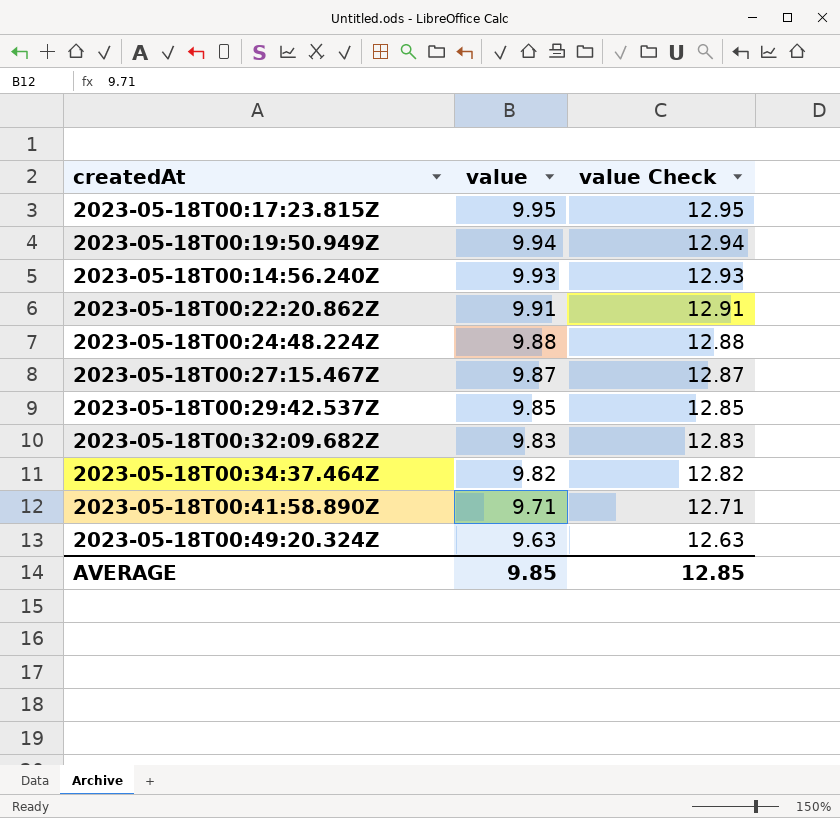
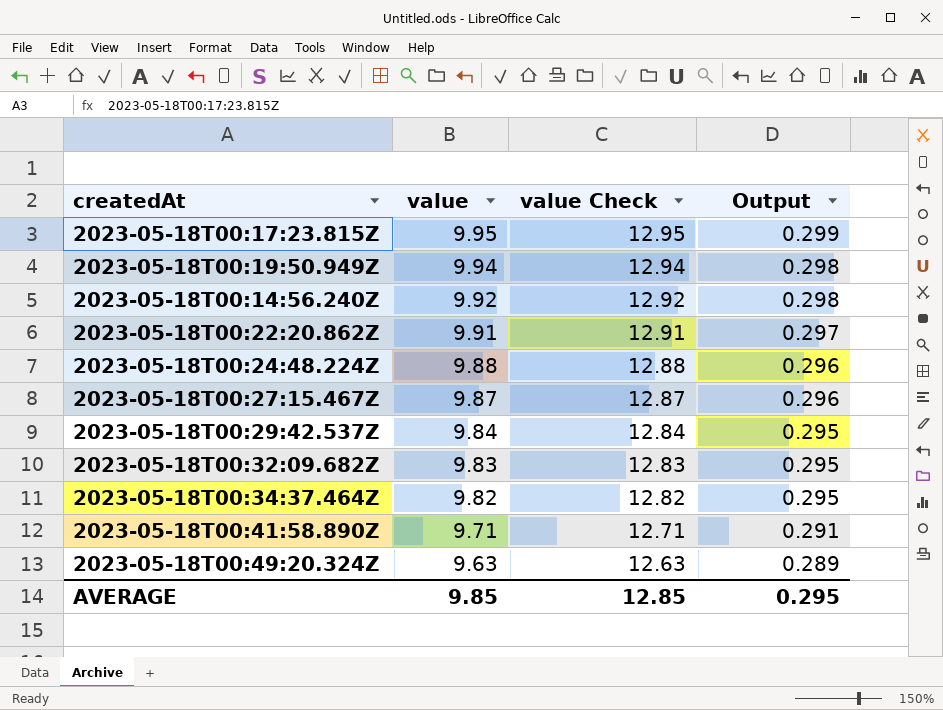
column Output | formula: none -> [value] * 0.03
2023-05-18T00:14:56.240Z | value: 9.93 -> 9.92
2023-05-18T00:14:56.240Z | value Check: 12.93 -> 12.92
2023-05-18T00:29:42.537Z | value: 9.85 -> 9.84
2023-05-18T00:29:42.537Z | value Check: 12.85 -> 12.84

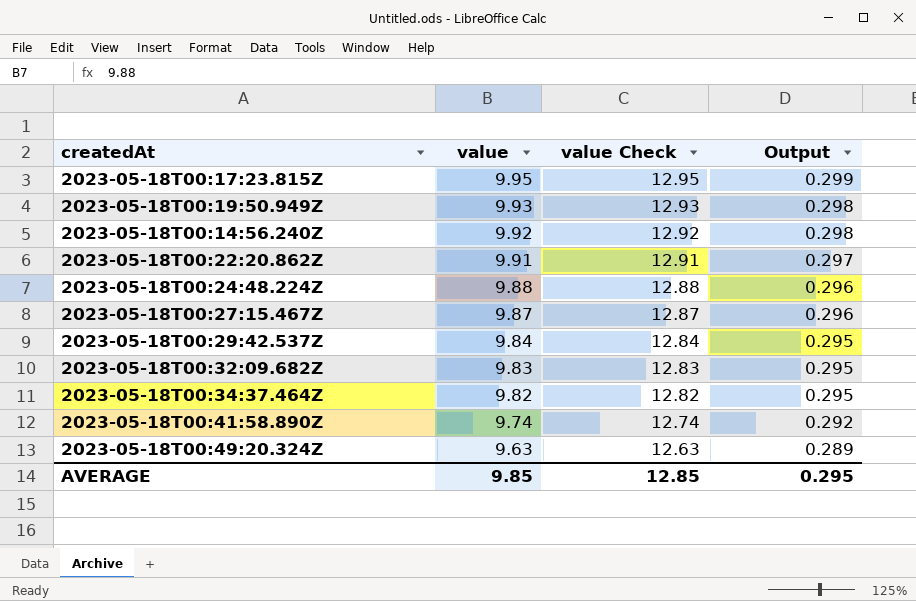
2023-05-18T00:19:50.949Z | value: 9.94 -> 9.93
2023-05-18T00:19:50.949Z | value Check: 12.94 -> 12.93
2023-05-18T00:41:58.890Z | value: 9.71 -> 9.74
2023-05-18T00:41:58.890Z | value Check: 12.71 -> 12.74
2023-05-18T00:41:58.890Z | Output: 0.291 -> 0.292

